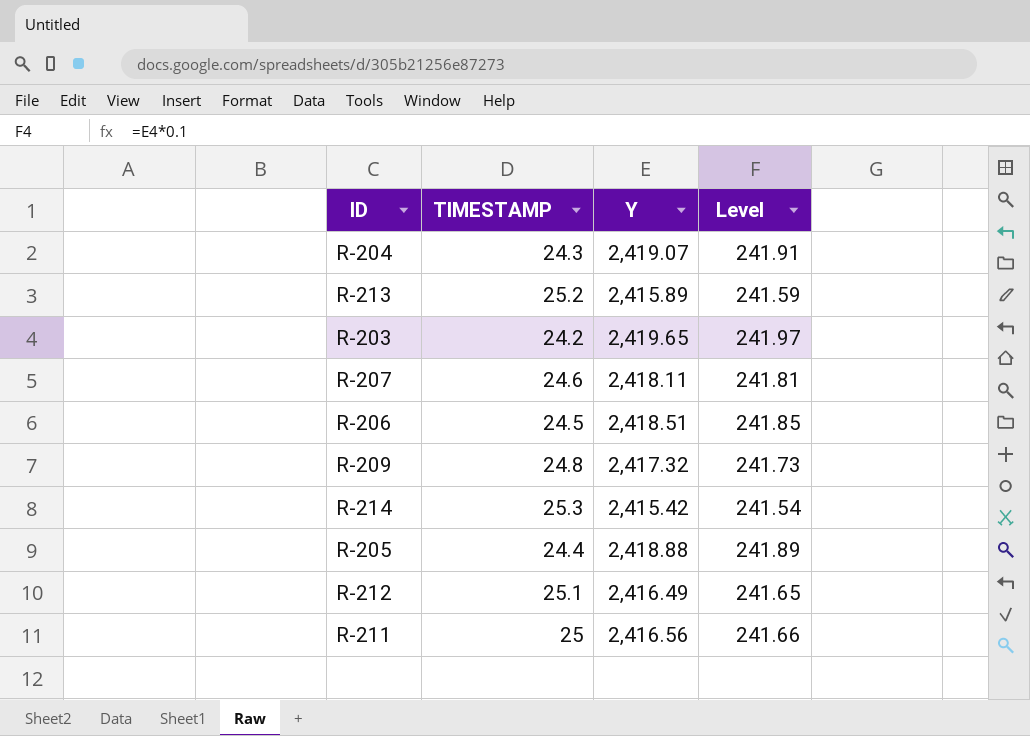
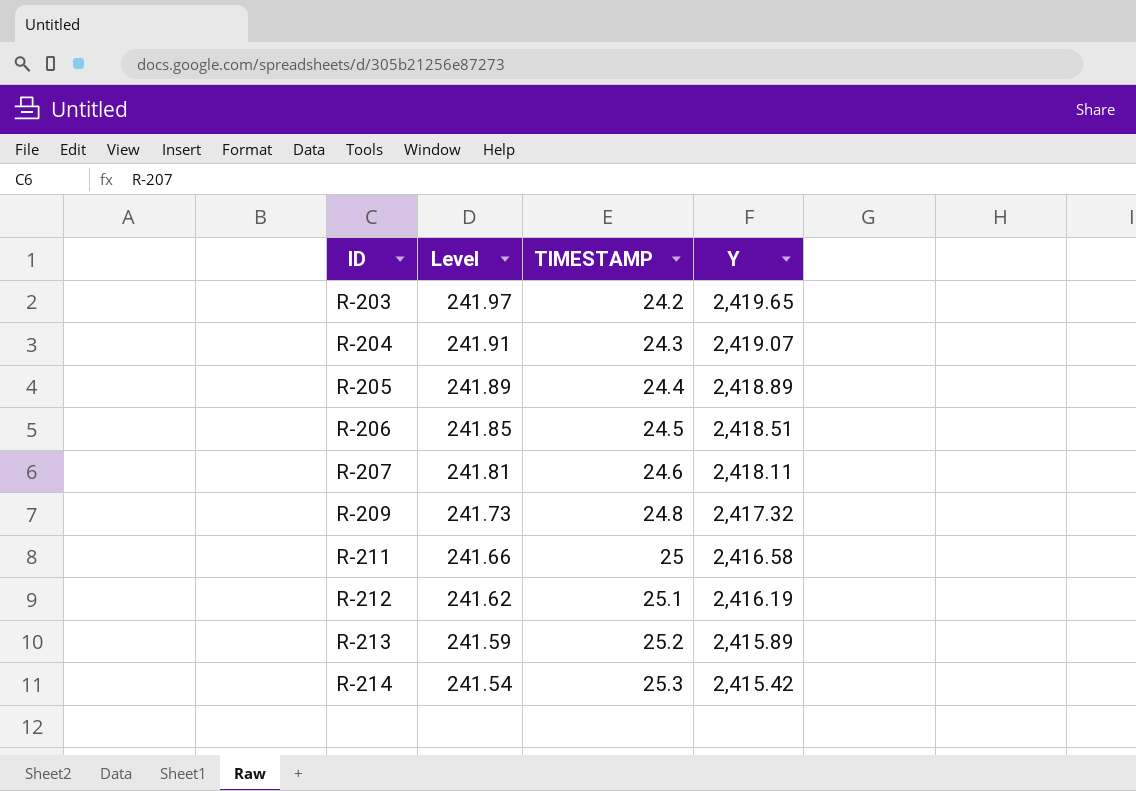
row order: none -> ID ascending
column Level | position: 4 -> 2
R-205 | Y: 2,418.88 -> 2,418.89
R-211 | Y: 2,416.56 -> 2,416.58
R-212 | Level: 241.65 -> 241.62
R-212 | Y: 2,416.49 -> 2,416.19

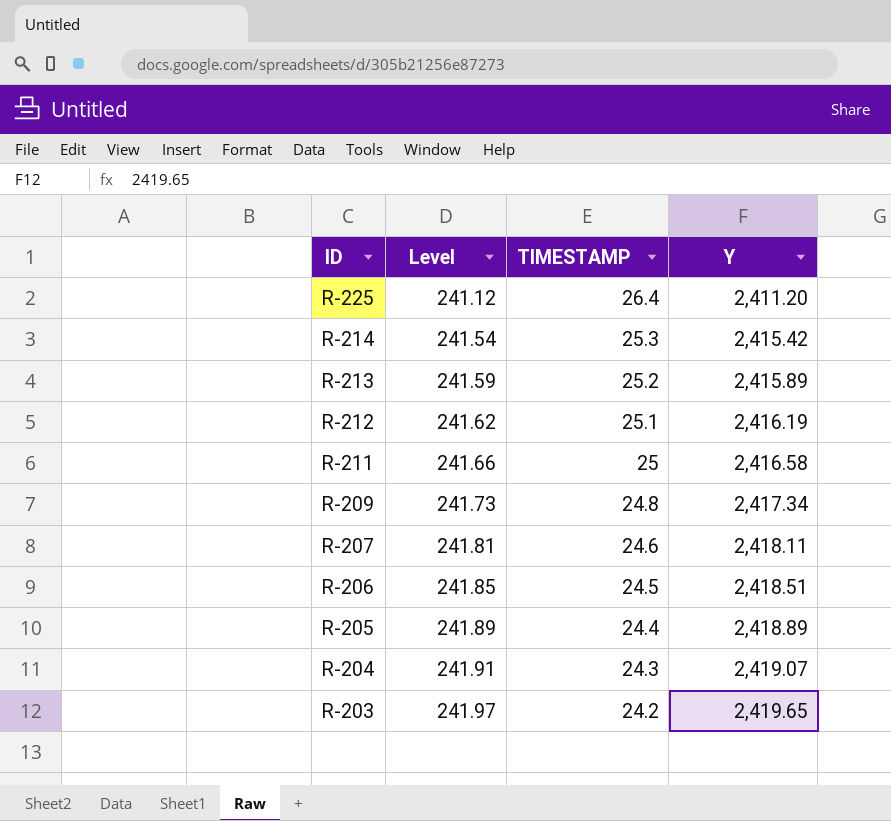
row order: ID ascending -> ID descending
row R-225: none -> 241.12 | 26.4 | 2,411.20
R-209 | Y: 2,417.32 -> 2,417.34

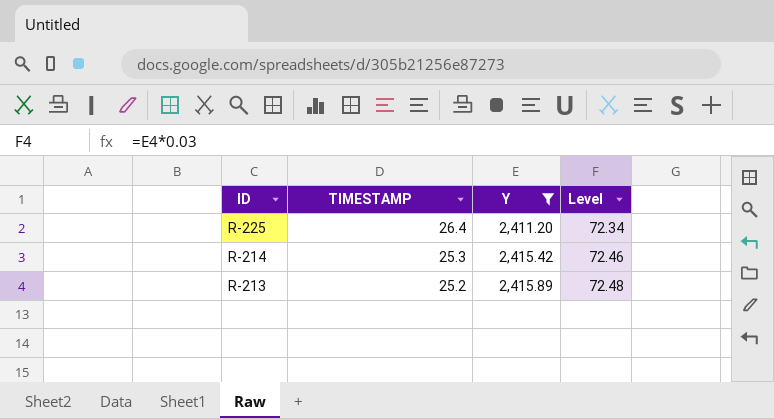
filter: none -> Y <= 2,415.89
column Level | formula: [Y] * 0.1 -> [Y] * 0.03
column Level | position: 2 -> 4

